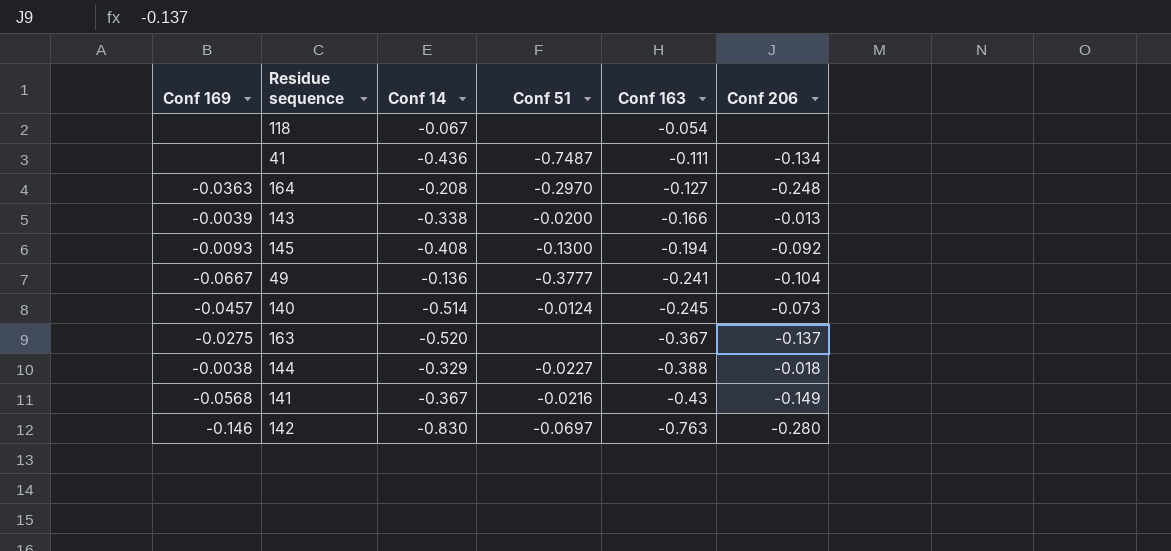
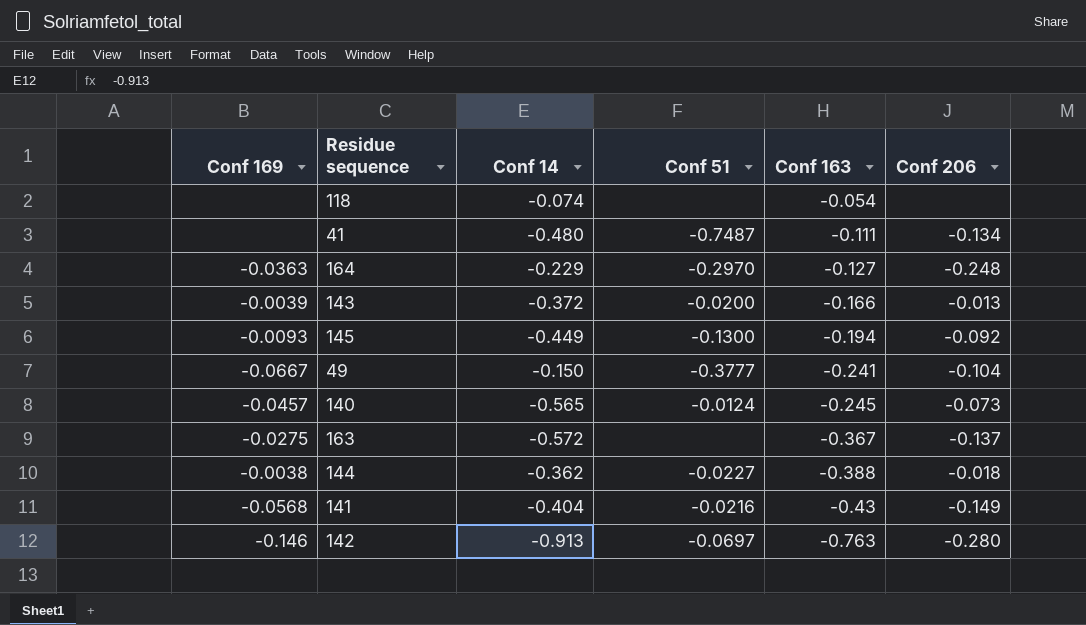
118 | Conf 14: -0.067 -> -0.074
41 | Conf 14: -0.436 -> -0.480
164 | Conf 14: -0.208 -> -0.229
143 | Conf 14: -0.338 -> -0.372
145 | Conf 14: -0.408 -> -0.449
49 | Conf 14: -0.136 -> -0.150
140 | Conf 14: -0.514 -> -0.565
163 | Conf 14: -0.520 -> -0.572
144 | Conf 14: -0.329 -> -0.362
141 | Conf 14: -0.367 -> -0.404
142 | Conf 14: -0.830 -> -0.913

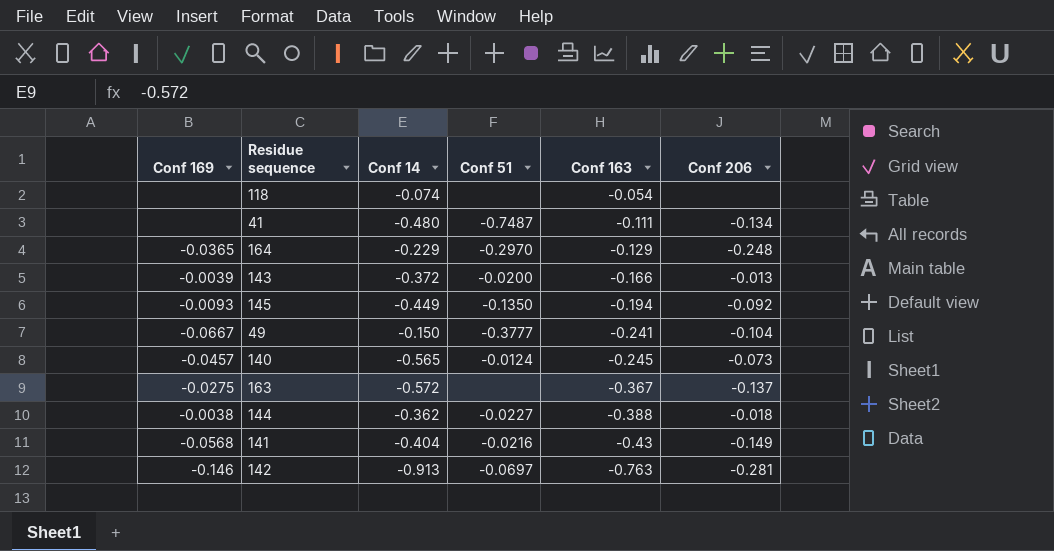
164 | Conf 169: -0.0363 -> -0.0365
164 | Conf 163: -0.127 -> -0.129
145 | Conf 51: -0.1300 -> -0.1350
142 | Conf 206: -0.280 -> -0.281

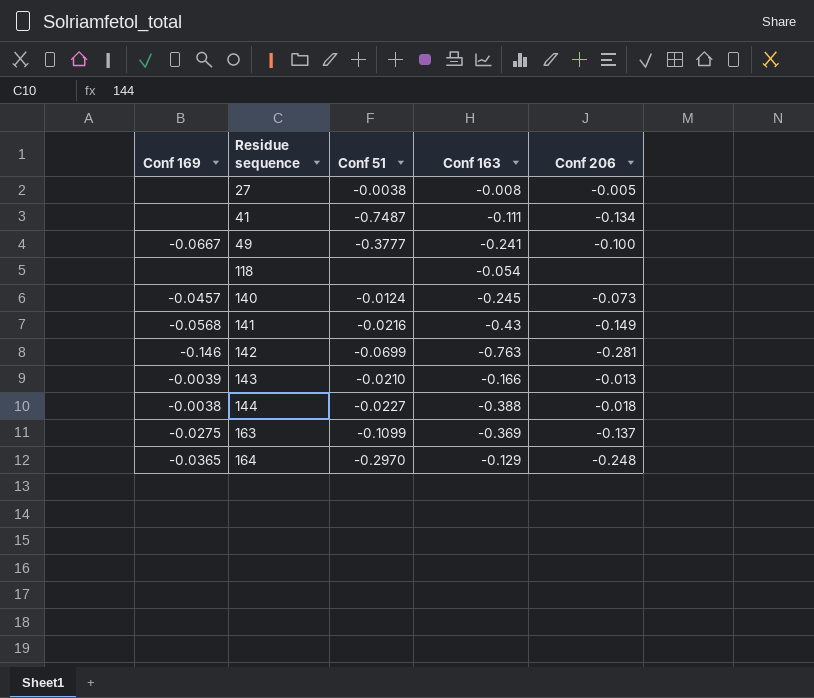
row order: Conf 163 descending -> Residue sequence ascending
column Conf 14 | position: 3 -> none
row 145: -0.0093 | -0.449 | -0.1350 | -0.194 | -0.092 -> none
row 27: none -> none | -0.0038 | -0.008 | -0.005
49 | Conf 206: -0.104 -> -0.100
142 | Conf 51: -0.0697 -> -0.0699
143 | Conf 51: -0.0200 -> -0.0210
163 | Conf 51: none -> -0.1099
163 | Conf 163: -0.367 -> -0.369

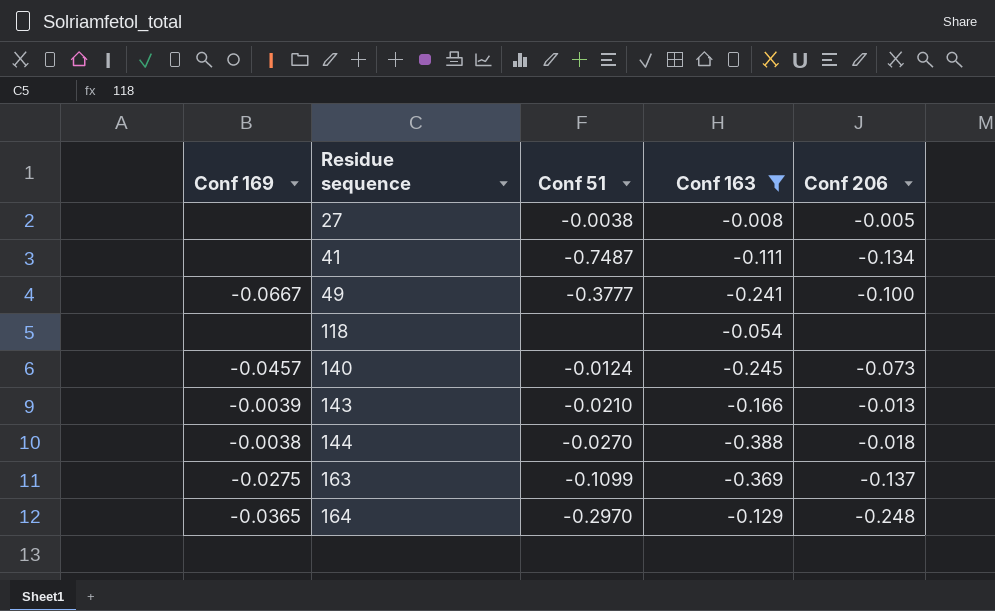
filter: none -> Conf 163 >= -0.388
144 | Conf 51: -0.0227 -> -0.0270

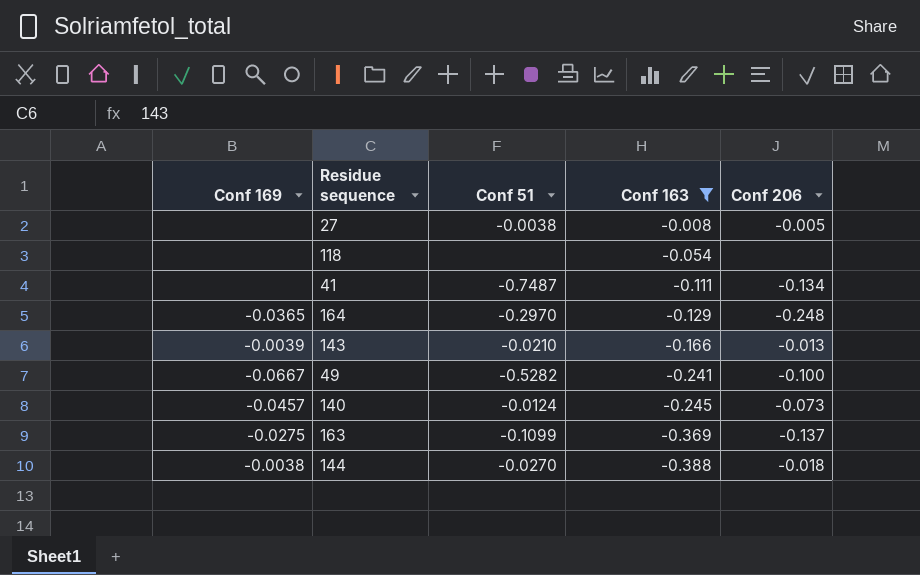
row order: Residue sequence ascending -> Conf 163 descending
49 | Conf 51: -0.3777 -> -0.5282

